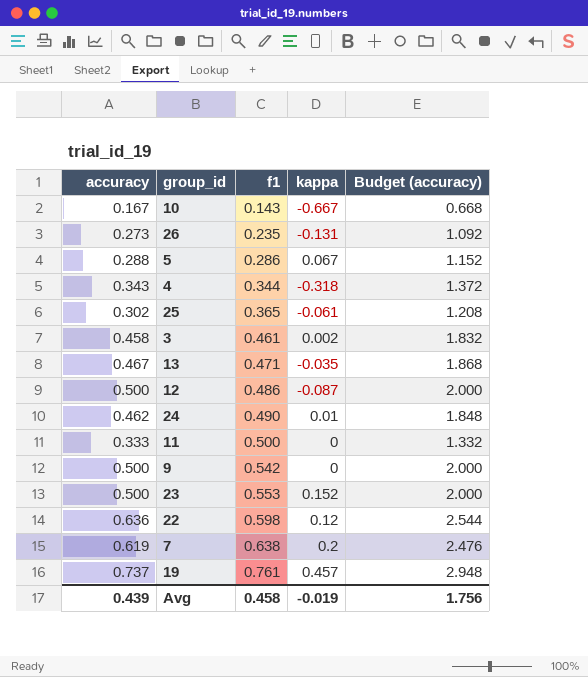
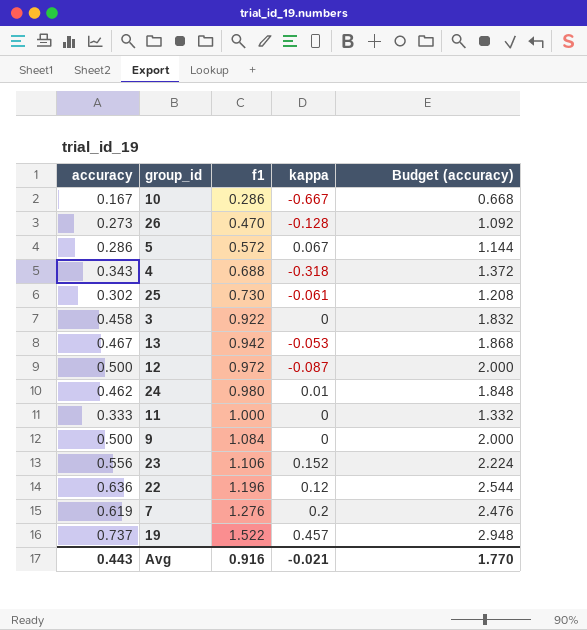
10 | f1: 0.143 -> 0.286
26 | f1: 0.235 -> 0.470
26 | kappa: -0.131 -> -0.128
5 | accuracy: 0.288 -> 0.286
5 | f1: 0.286 -> 0.572
5 | Budget (accuracy): 1.152 -> 1.144
4 | f1: 0.344 -> 0.688
25 | f1: 0.365 -> 0.730
3 | f1: 0.461 -> 0.922
3 | kappa: 0.002 -> 0
13 | f1: 0.471 -> 0.942
13 | kappa: -0.035 -> -0.053
12 | f1: 0.486 -> 0.972
24 | f1: 0.490 -> 0.980
11 | f1: 0.500 -> 1.000
9 | f1: 0.542 -> 1.084
23 | accuracy: 0.500 -> 0.556
23 | f1: 0.553 -> 1.106
23 | Budget (accuracy): 2.000 -> 2.224
22 | f1: 0.598 -> 1.196
7 | f1: 0.638 -> 1.276
19 | f1: 0.761 -> 1.522
Avg | accuracy: 0.439 -> 0.443
Avg | f1: 0.458 -> 0.916
Avg | kappa: -0.019 -> -0.021
Avg | Budget (accuracy): 1.756 -> 1.770

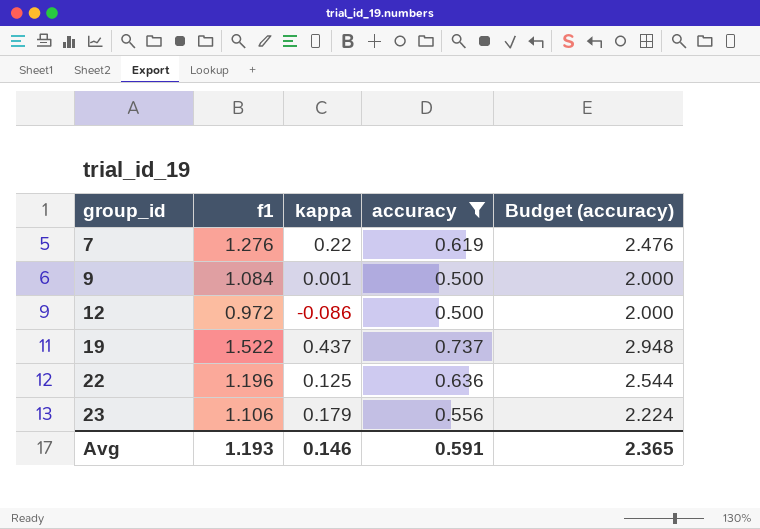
filter: none -> accuracy >= 0.500
row order: f1 ascending -> group_id ascending
column accuracy | position: 1 -> 4
7 | kappa: 0.2 -> 0.22
9 | kappa: 0 -> 0.001
12 | kappa: -0.087 -> -0.086
19 | kappa: 0.457 -> 0.437
22 | kappa: 0.12 -> 0.125
23 | kappa: 0.152 -> 0.179
Avg | f1: 0.916 -> 1.193
Avg | kappa: -0.021 -> 0.146
Avg | accuracy: 0.443 -> 0.591
Avg | Budget (accuracy): 1.770 -> 2.365

